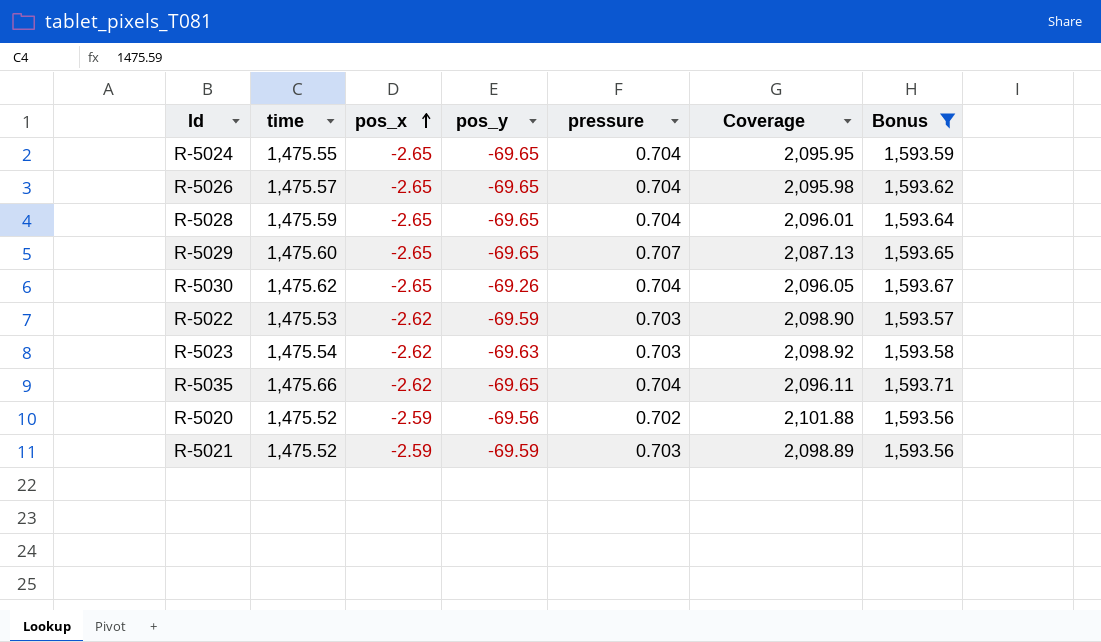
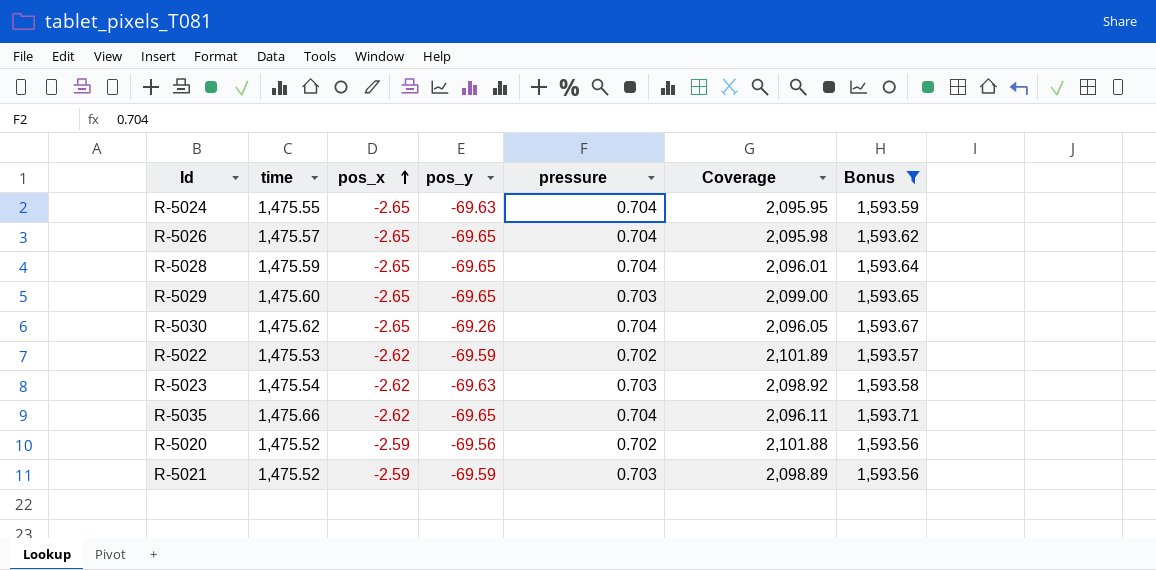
R-5024 | pos_y: -69.65 -> -69.63
R-5029 | pressure: 0.707 -> 0.703
R-5029 | Coverage: 2,087.13 -> 2,099.00
R-5022 | pressure: 0.703 -> 0.702
R-5022 | Coverage: 2,098.90 -> 2,101.89

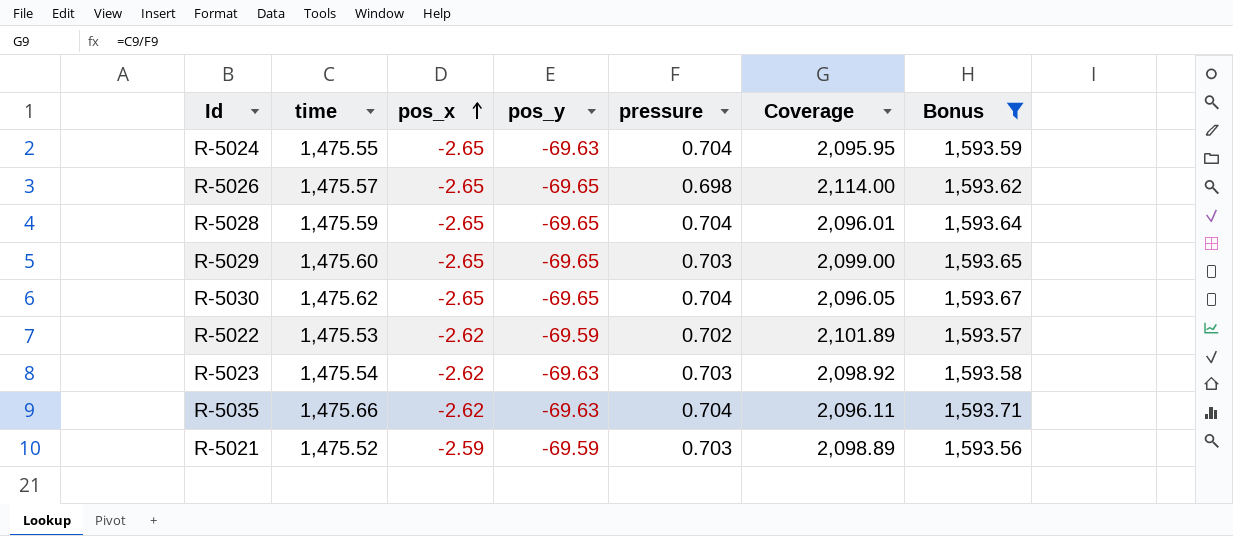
row R-5020: 1,475.52 | -2.59 | -69.56 | 0.702 | 2,101.88 | 1,593.56 -> none
R-5026 | pressure: 0.704 -> 0.698
R-5026 | Coverage: 2,095.98 -> 2,114.00
R-5030 | pos_y: -69.26 -> -69.65
R-5035 | pos_y: -69.65 -> -69.63

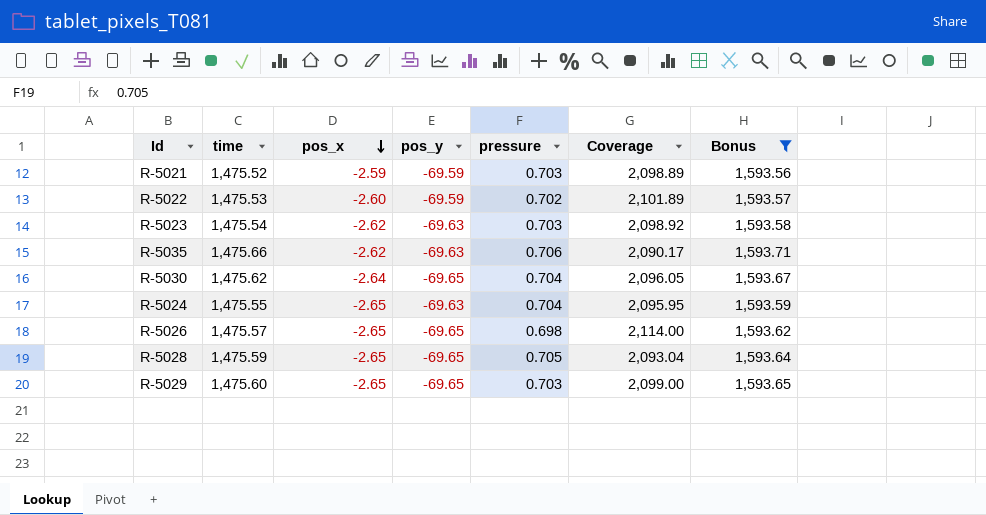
row order: pos_x ascending -> pos_x descending
R-5022 | pos_x: -2.62 -> -2.60
R-5035 | pressure: 0.704 -> 0.706
R-5035 | Coverage: 2,096.11 -> 2,090.17
R-5030 | pos_x: -2.65 -> -2.64
R-5028 | pressure: 0.704 -> 0.705
R-5028 | Coverage: 2,096.01 -> 2,093.04

